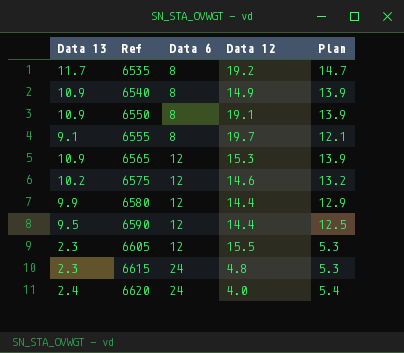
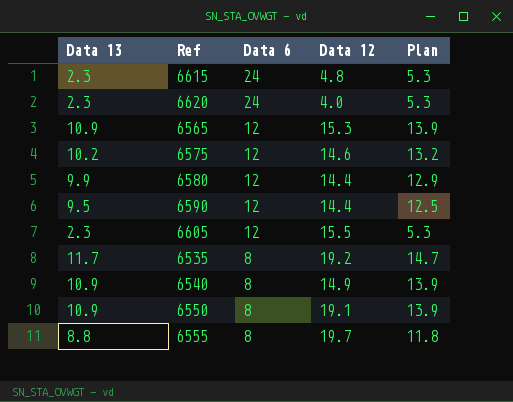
row order: Ref ascending -> Data 6 descending
6620 | Data 13: 2.4 -> 2.3
6620 | Plan: 5.4 -> 5.3
6555 | Data 13: 9.1 -> 8.8
6555 | Plan: 12.1 -> 11.8

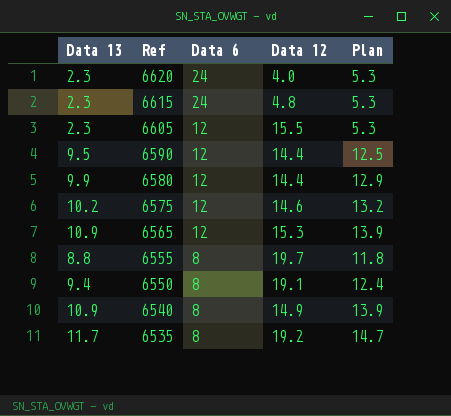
row order: Data 6 descending -> Ref descending
6550 | Data 13: 10.9 -> 9.4
6550 | Plan: 13.9 -> 12.4

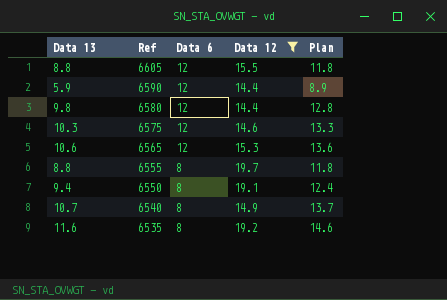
filter: none -> Data 12 >= 14.4
6605 | Data 13: 2.3 -> 8.8
6605 | Plan: 5.3 -> 11.8
6590 | Data 13: 9.5 -> 5.9
6590 | Plan: 12.5 -> 8.9
6580 | Data 13: 9.9 -> 9.8
6580 | Plan: 12.9 -> 12.8
6575 | Data 13: 10.2 -> 10.3
6575 | Plan: 13.2 -> 13.3
6565 | Data 13: 10.9 -> 10.6
6565 | Plan: 13.9 -> 13.6
6540 | Data 13: 10.9 -> 10.7
6540 | Plan: 13.9 -> 13.7
6535 | Data 13: 11.7 -> 11.6
6535 | Plan: 14.7 -> 14.6

